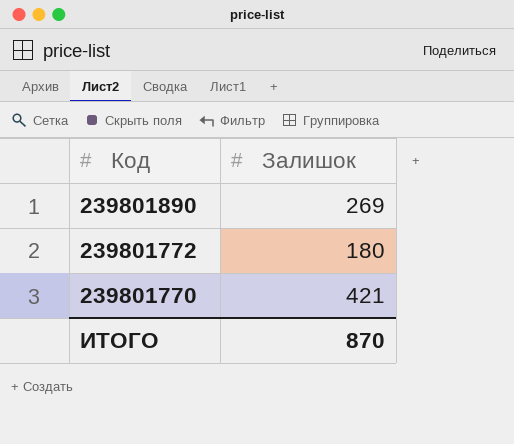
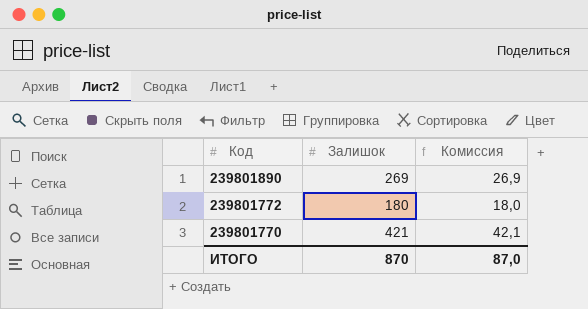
column Комиссия | formula: none -> [Залишок] * 0,1

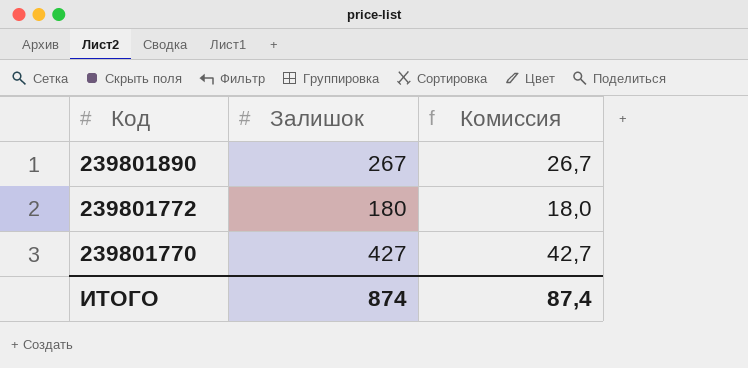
239801890 | Залишок: 269 -> 267
239801890 | Комиссия: 26,9 -> 26,7
239801770 | Залишок: 421 -> 427
239801770 | Комиссия: 42,1 -> 42,7
ИТОГО | Залишок: 870 -> 874
ИТОГО | Комиссия: 87,0 -> 87,4

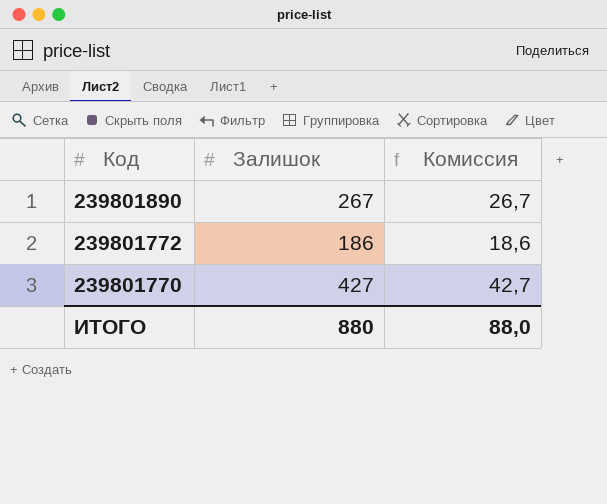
239801772 | Залишок: 180 -> 186
239801772 | Комиссия: 18,0 -> 18,6
ИТОГО | Залишок: 874 -> 880
ИТОГО | Комиссия: 87,4 -> 88,0

